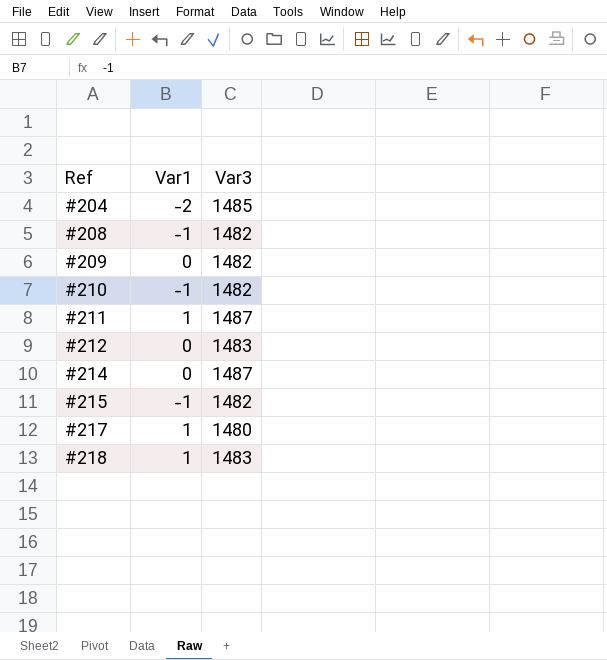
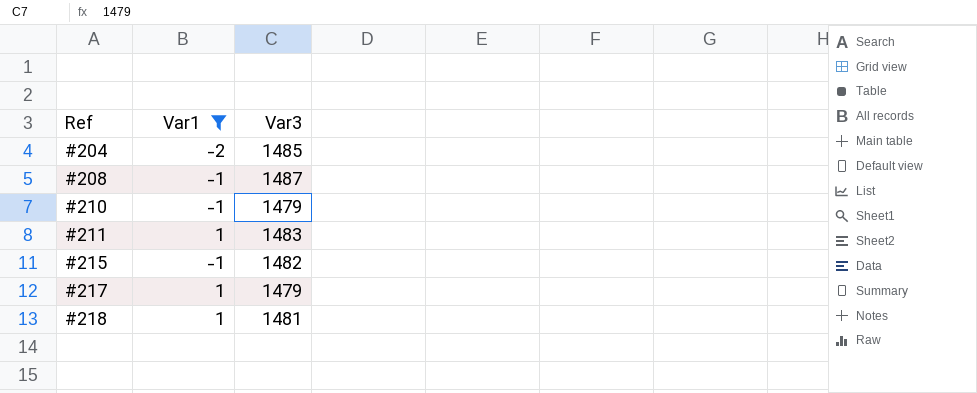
filter: none -> Var1 != 0
#208 | Var3: 1482 -> 1487
#210 | Var3: 1482 -> 1479
#211 | Var3: 1487 -> 1483
#217 | Var3: 1480 -> 1479
#218 | Var3: 1483 -> 1481

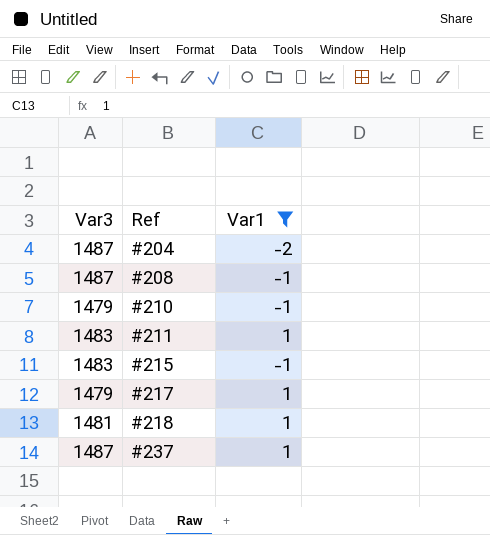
column Var3 | position: 3 -> 1
#204 | Var3: 1485 -> 1487
#215 | Var3: 1482 -> 1483
row #237: none -> 1487 | 1

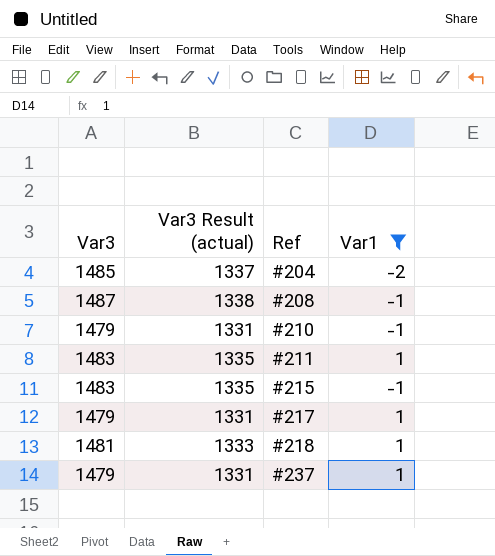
column Var3 Result (actual) | formula: none -> [Var3] * 0.9
#204 | Var3: 1487 -> 1485
#237 | Var3: 1487 -> 1479

